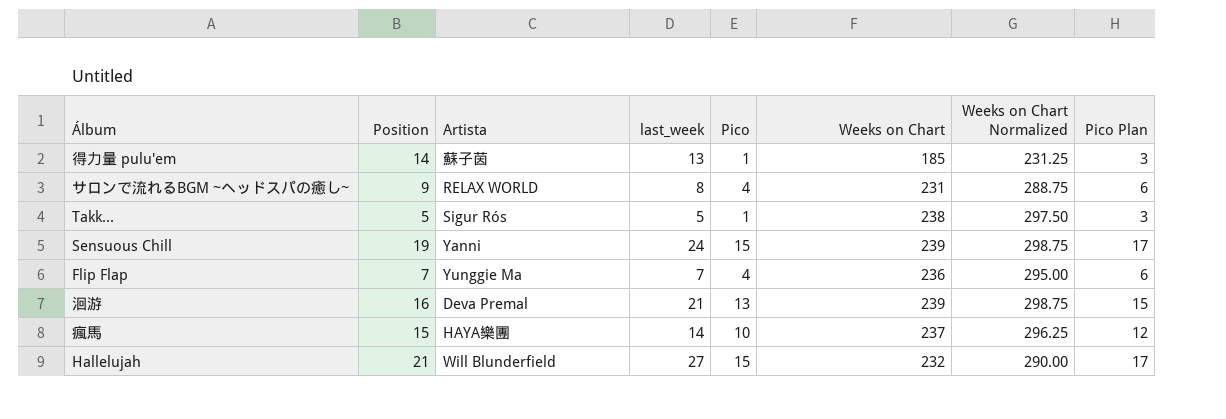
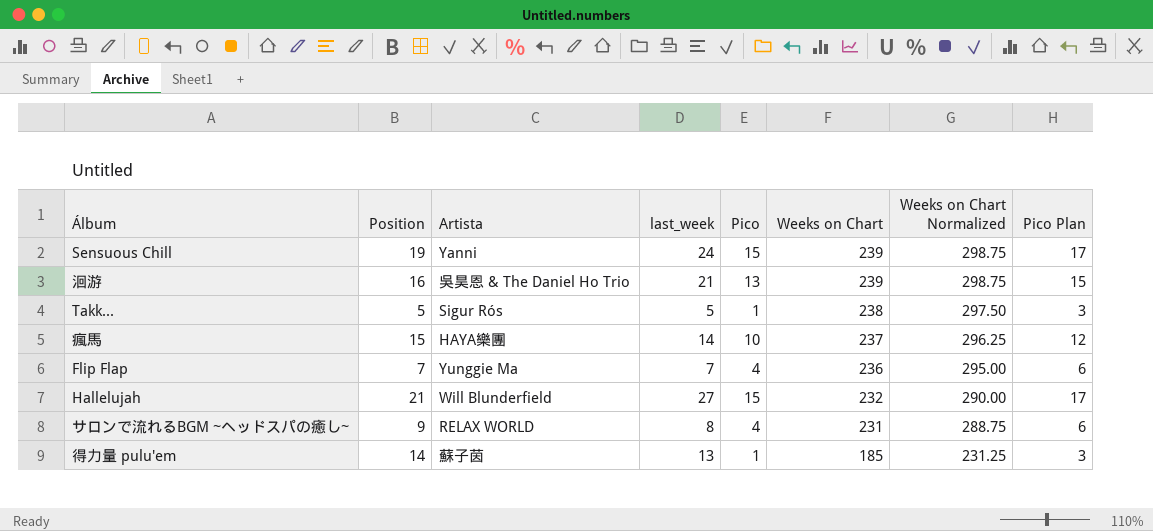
row order: none -> Weeks on Chart descending
洄游 | Artista: Deva Premal -> 吳昊恩 & The Daniel Ho Trio

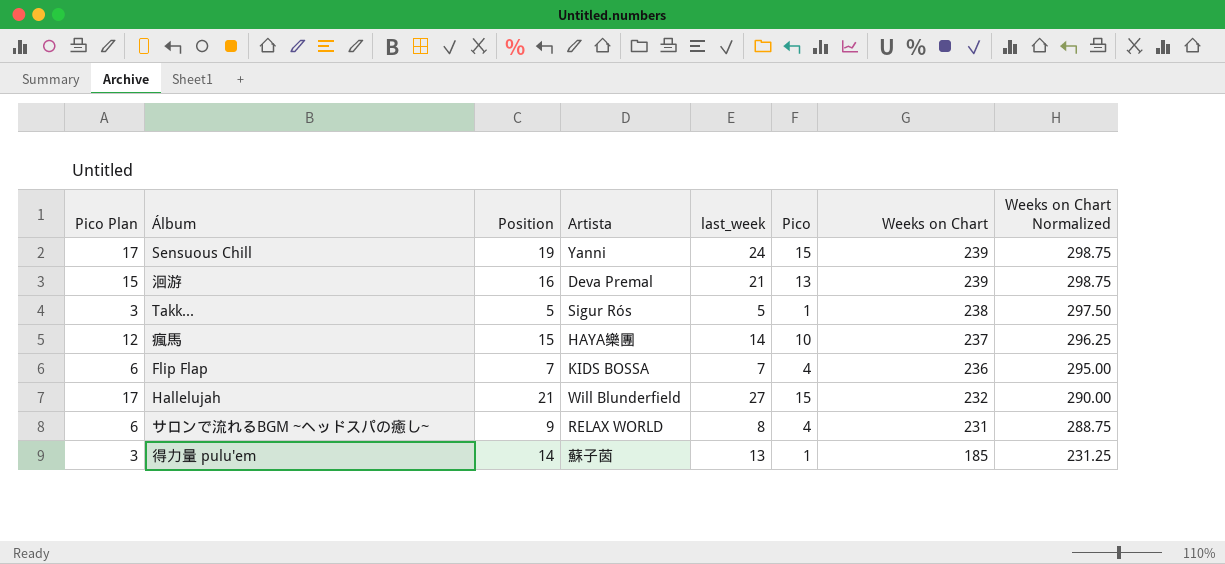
column Pico Plan | position: 8 -> 1
洄游 | Artista: 吳昊恩 & The Daniel Ho Trio -> Deva Premal
Flip Flap | Artista: Yunggie Ma -> KIDS BOSSA

